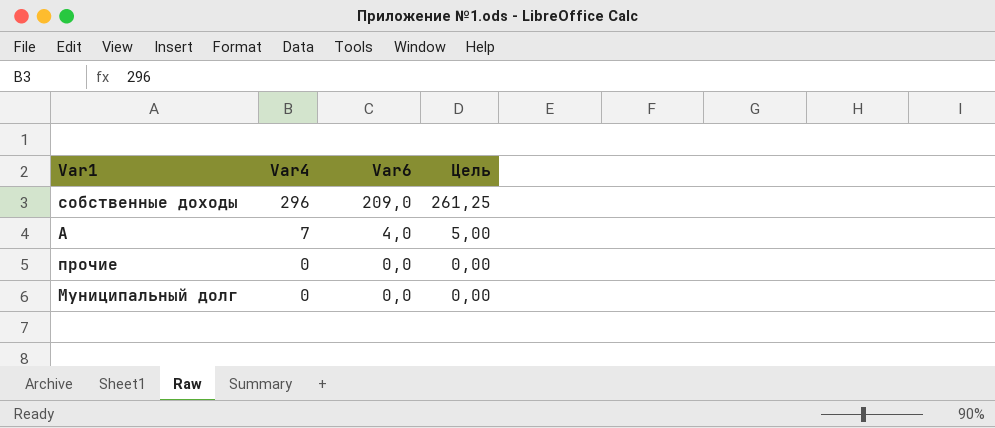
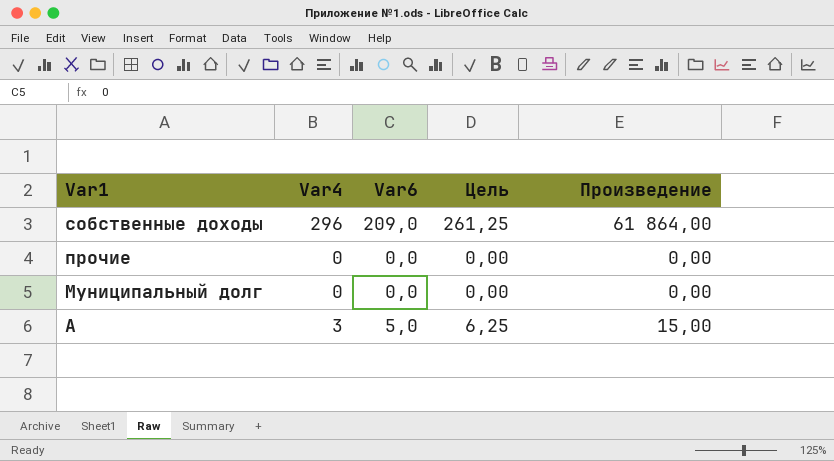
row order: Var4 descending -> Var1 descending
column Произведение | formula: none -> [Var4] * [Var6]
А | Var4: 7 -> 3
А | Var6: 4,0 -> 5,0
А | Цель: 5,00 -> 6,25

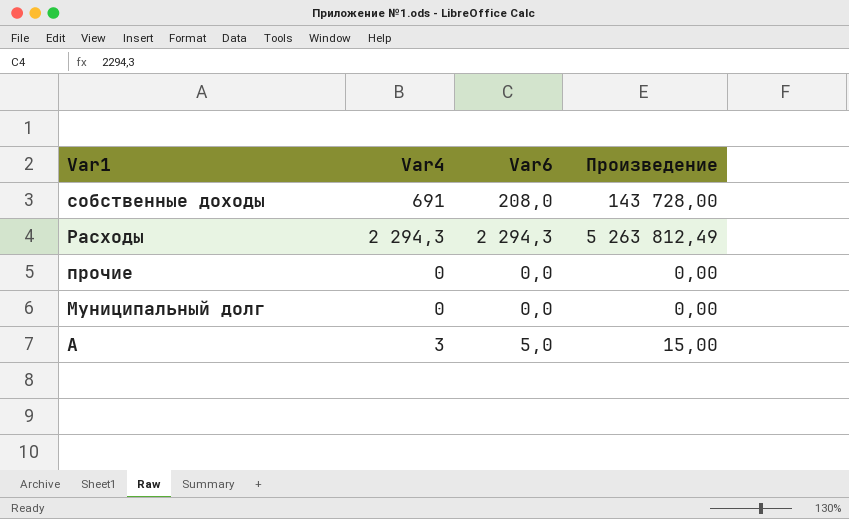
column Цель | formula: [Var6] * 1,25 -> none
собственные доходы | Var4: 296 -> 691
собственные доходы | Var6: 209,0 -> 208,0
собственные доходы | Произведение: 61 864,00 -> 143 728,00
row Расходы: none -> 2 294,3 | 2 294,3 | 5 263 812,49

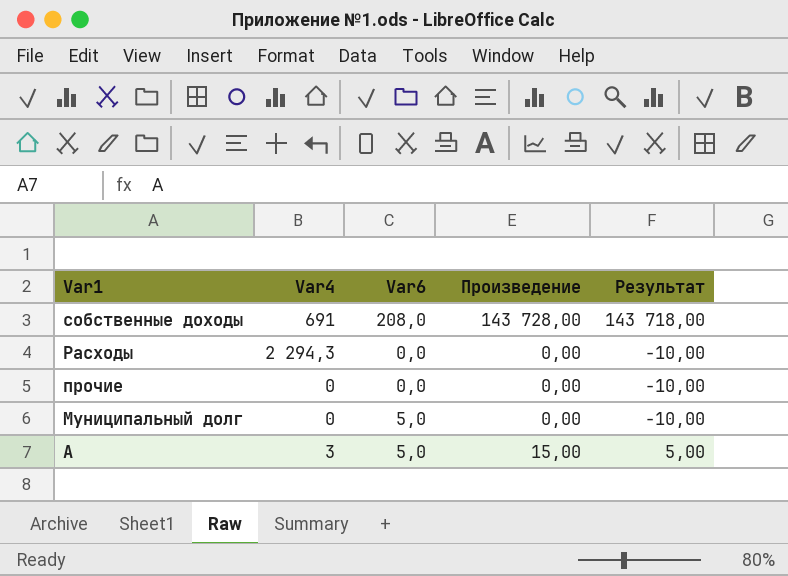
column Результат | formula: none -> [Произведение] - 10
Расходы | Var6: 2 294,3 -> 0,0
Расходы | Произведение: 5 263 812,49 -> 0,00
Муниципальный долг | Var6: 0,0 -> 5,0

